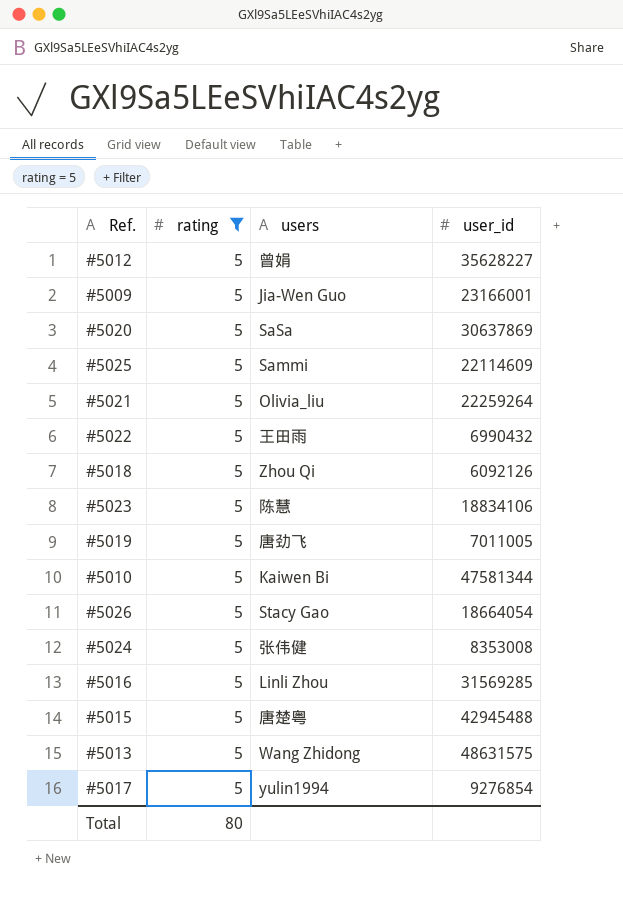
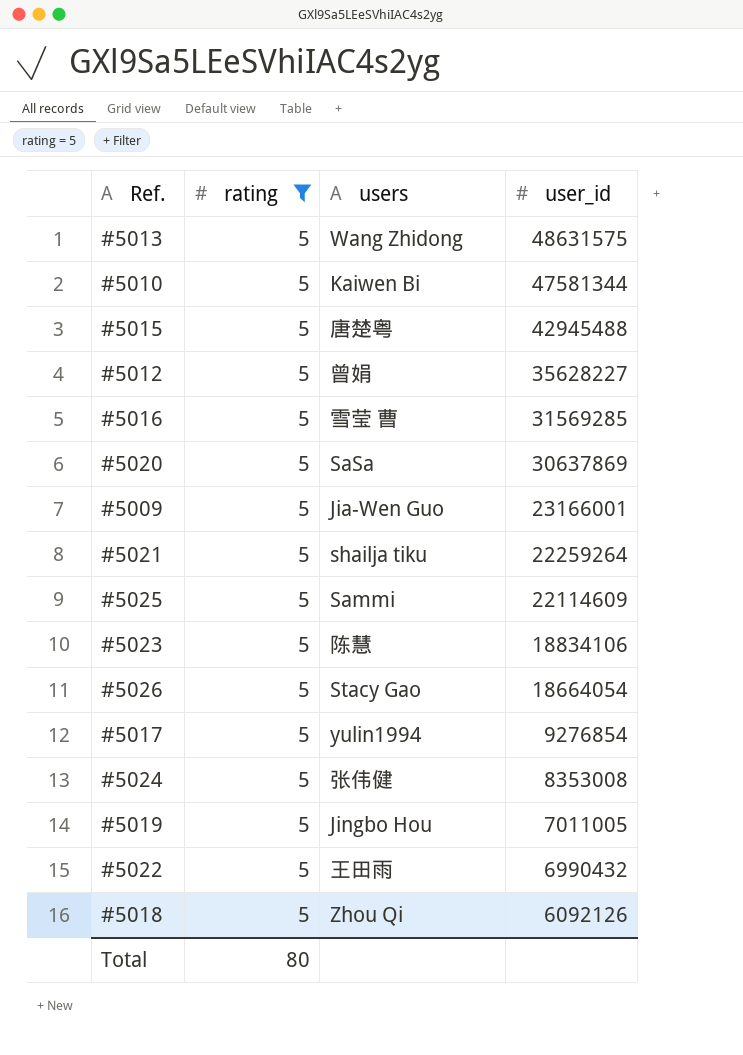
row order: none -> user_id descending
#5016 | users: Linli Zhou -> 雪莹 曹
#5021 | users: Olivia_liu -> shailja tiku
#5019 | users: 唐劲飞 -> Jingbo Hou

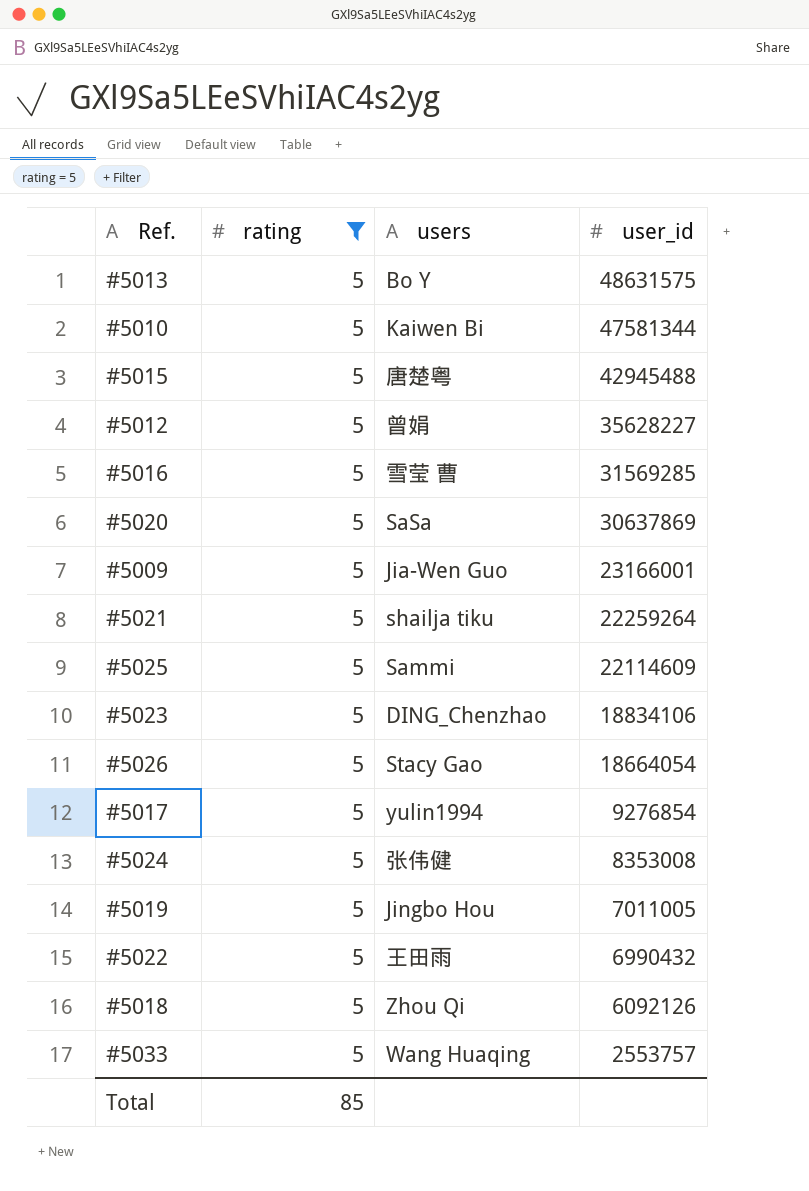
#5013 | users: Wang Zhidong -> Bo Y
#5023 | users: 陈慧 -> DING_Chenzhao
row #5033: none -> 5 | Wang Huaqing | 2553757
Total | rating: 80 -> 85

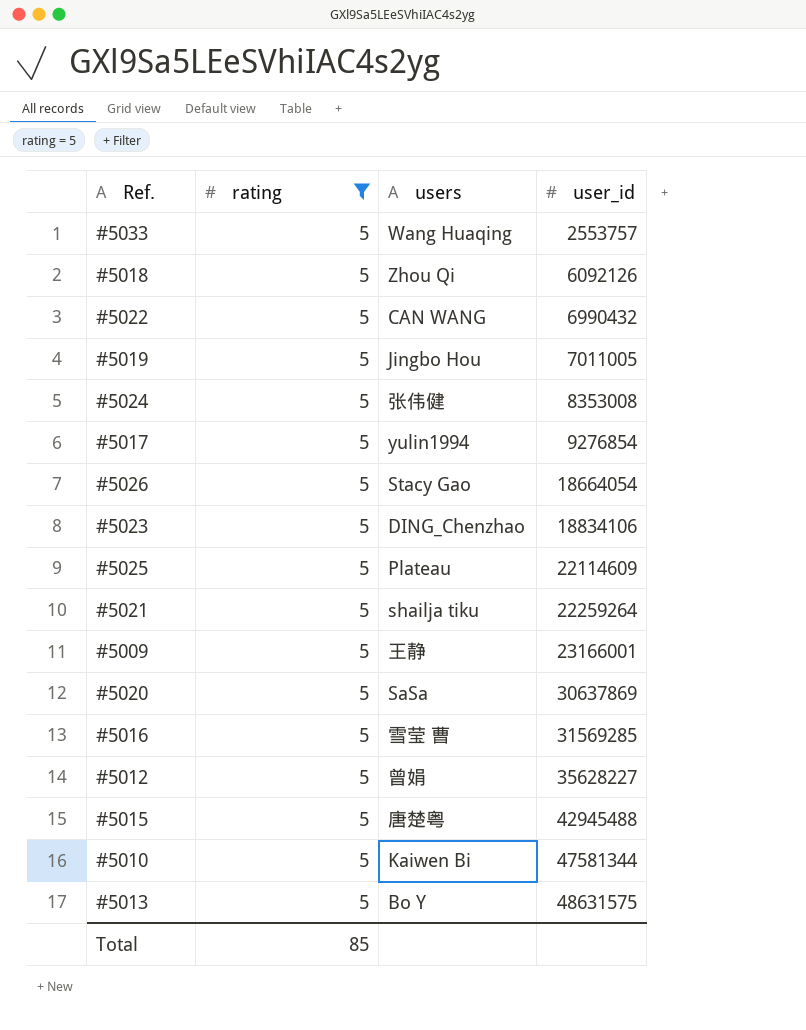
row order: user_id descending -> user_id ascending
#5022 | users: 王田雨 -> CAN WANG
#5025 | users: Sammi -> Plateau
#5009 | users: Jia-Wen Guo -> 王静

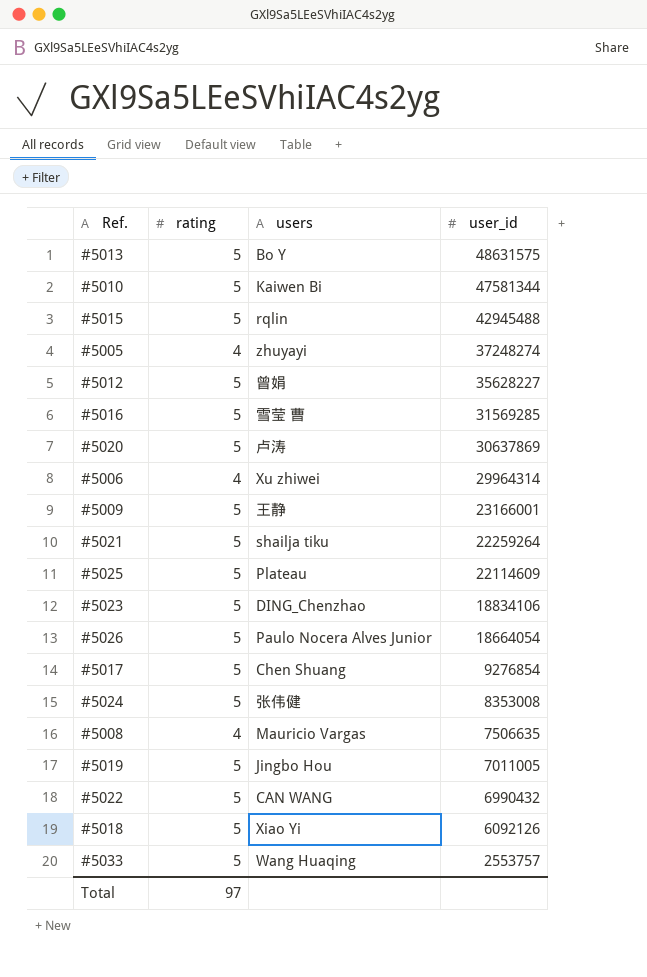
filter: rating = 5 -> none
row order: user_id ascending -> user_id descending
#5015 | users: 唐楚粤 -> rqlin
#5020 | users: SaSa -> 卢涛
#5026 | users: Stacy Gao -> Paulo Nocera Alves Junior
#5017 | users: yulin1994 -> Chen Shuang
#5018 | users: Zhou Qi -> Xiao Yi
Total | rating: 85 -> 97

